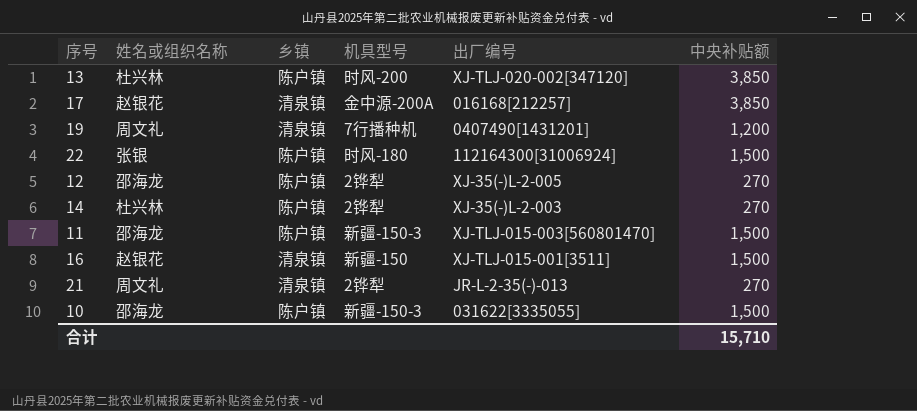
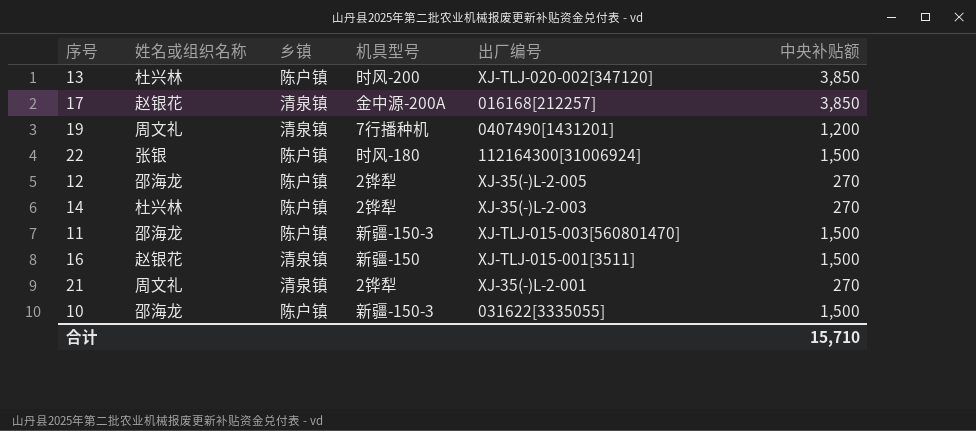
21 | 出厂编号: JR-L-2-35(-)-013 -> XJ-35(-)L-2-001

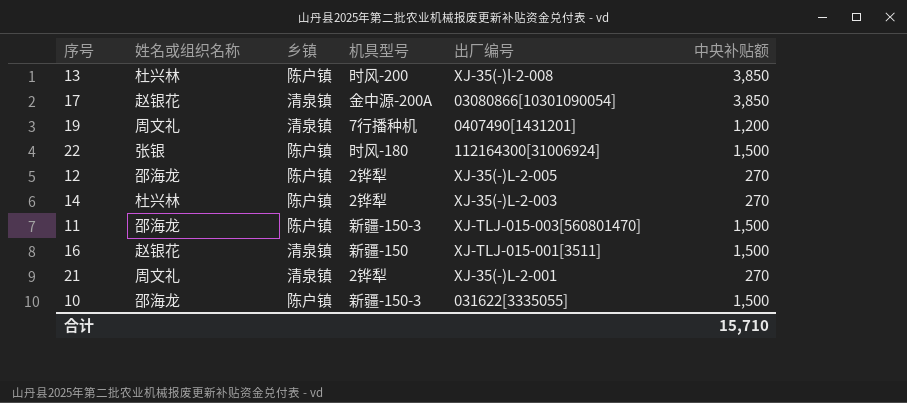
13 | 出厂编号: XJ-TLJ-020-002[347120] -> XJ-35(-)l-2-008
17 | 出厂编号: 016168[212257] -> 03080866[10301090054]

